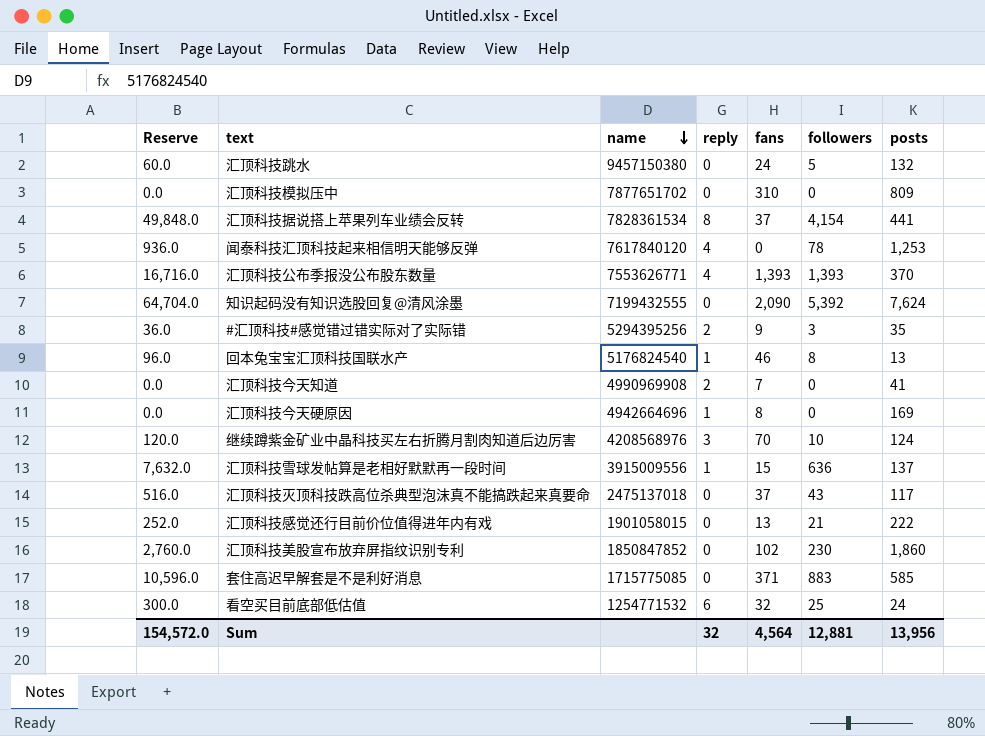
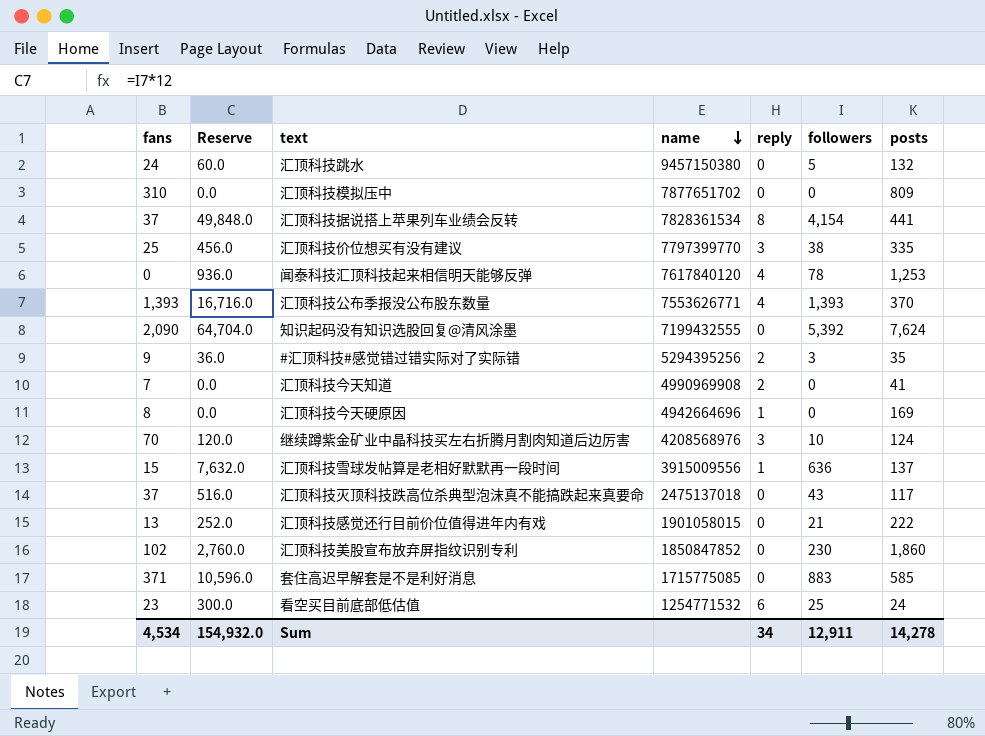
column fans | position: 5 -> 1
row 回本兔宝宝汇顶科技国联水产: 96.0 | 5176824540 | 1 | 46 | 8 | 13 -> none
row 汇顶科技价位想买有没有建议: none -> 25 | 456.0 | 7797399770 | 3 | 38 | 335
看空买目前底部低估值 | fans: 32 -> 23
Sum | fans: 4,564 -> 4,534
Sum | Reserve: 154,572.0 -> 154,932.0
Sum | reply: 32 -> 34
Sum | followers: 12,881 -> 12,911
Sum | posts: 13,956 -> 14,278

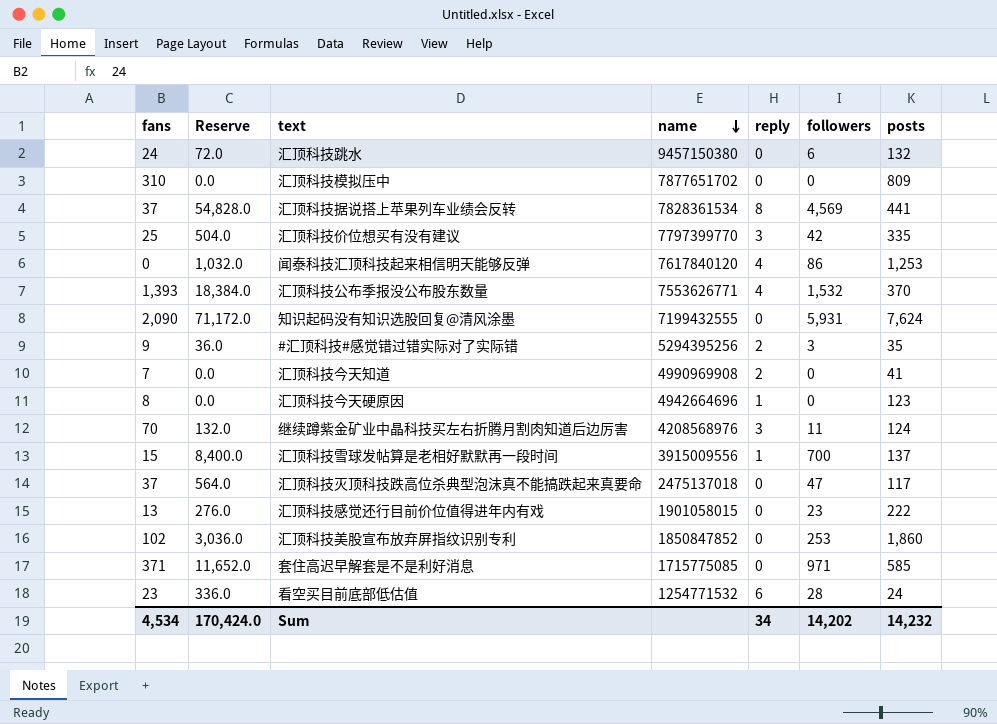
汇顶科技跳水 | Reserve: 60.0 -> 72.0
汇顶科技跳水 | followers: 5 -> 6
汇顶科技据说搭上苹果列车业绩会反转 | Reserve: 49,848.0 -> 54,828.0
汇顶科技据说搭上苹果列车业绩会反转 | followers: 4,154 -> 4,569
汇顶科技价位想买有没有建议 | Reserve: 456.0 -> 504.0
汇顶科技价位想买有没有建议 | followers: 38 -> 42
闻泰科技汇顶科技起来相信明天能够反弹 | Reserve: 936.0 -> 1,032.0
闻泰科技汇顶科技起来相信明天能够反弹 | followers: 78 -> 86
汇顶科技公布季报没公布股东数量 | Reserve: 16,716.0 -> 18,384.0
汇顶科技公布季报没公布股东数量 | followers: 1,393 -> 1,532
知识起码没有知识选股回复@清风涂墨 | Reserve: 64,704.0 -> 71,172.0
知识起码没有知识选股回复@清风涂墨 | followers: 5,392 -> 5,931
汇顶科技今天硬原因 | posts: 169 -> 123
继续蹲紫金矿业中晶科技买左右折腾月割肉知道后边厉害 | Reserve: 120.0 -> 132.0
继续蹲紫金矿业中晶科技买左右折腾月割肉知道后边厉害 | followers: 10 -> 11
汇顶科技雪球发帖算是老相好默默再一段时间 | Reserve: 7,632.0 -> 8,400.0
汇顶科技雪球发帖算是老相好默默再一段时间 | followers: 636 -> 700
汇顶科技灭顶科技跌高位杀典型泡沫真不能搞跌起来真要命 | Reserve: 516.0 -> 564.0
汇顶科技灭顶科技跌高位杀典型泡沫真不能搞跌起来真要命 | followers: 43 -> 47
汇顶科技感觉还行目前价位值得进年内有戏 | Reserve: 252.0 -> 276.0
汇顶科技感觉还行目前价位值得进年内有戏 | followers: 21 -> 23
汇顶科技美股宣布放弃屏指纹识别专利 | Reserve: 2,760.0 -> 3,036.0
汇顶科技美股宣布放弃屏指纹识别专利 | followers: 230 -> 253
套住高迟早解套是不是利好消息 | Reserve: 10,596.0 -> 11,652.0
套住高迟早解套是不是利好消息 | followers: 883 -> 971
看空买目前底部低估值 | Reserve: 300.0 -> 336.0
看空买目前底部低估值 | followers: 25 -> 28
Sum | Reserve: 154,932.0 -> 170,424.0
Sum | followers: 12,911 -> 14,202
Sum | posts: 14,278 -> 14,232

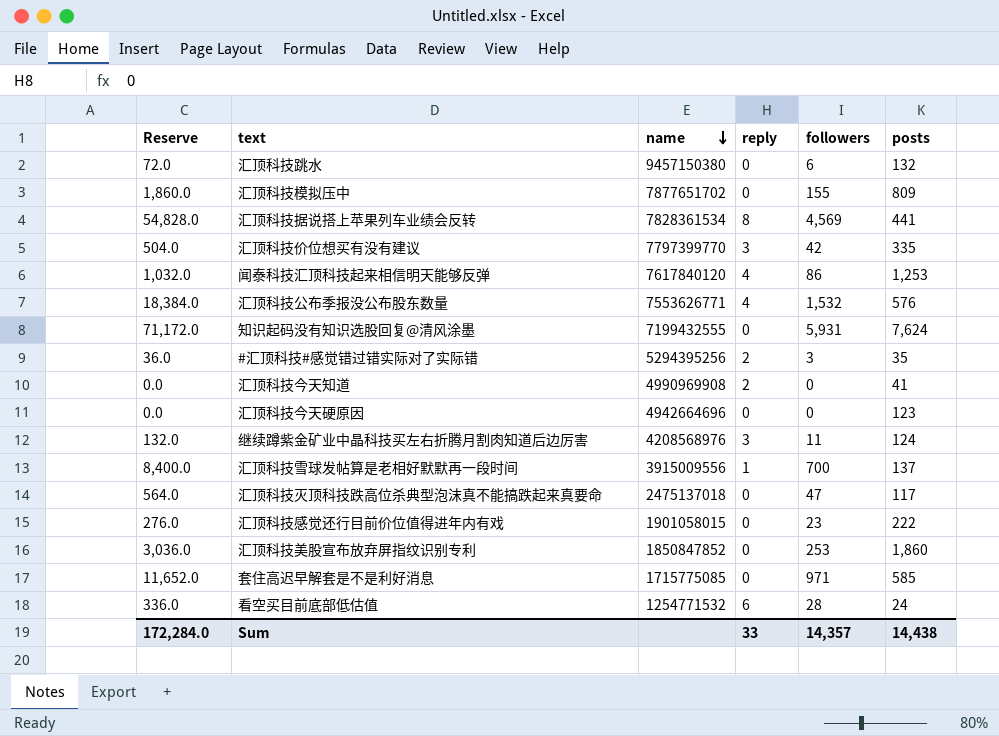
column fans | position: 1 -> none
汇顶科技模拟压中 | Reserve: 0.0 -> 1,860.0
汇顶科技模拟压中 | followers: 0 -> 155
汇顶科技公布季报没公布股东数量 | posts: 370 -> 576
汇顶科技今天硬原因 | reply: 1 -> 0
Sum | Reserve: 170,424.0 -> 172,284.0
Sum | reply: 34 -> 33
Sum | followers: 14,202 -> 14,357
Sum | posts: 14,232 -> 14,438

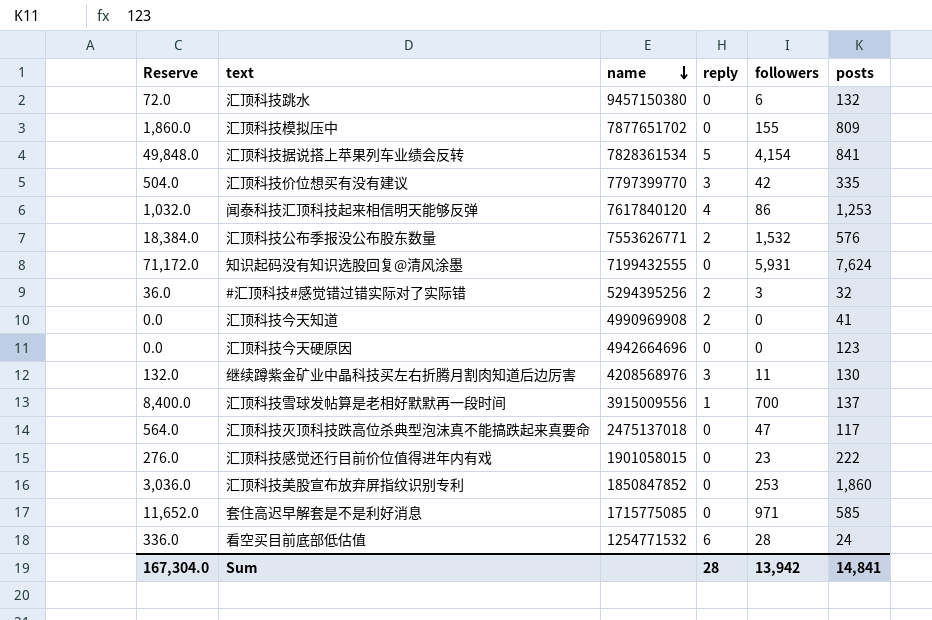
汇顶科技据说搭上苹果列车业绩会反转 | Reserve: 54,828.0 -> 49,848.0
汇顶科技据说搭上苹果列车业绩会反转 | reply: 8 -> 5
汇顶科技据说搭上苹果列车业绩会反转 | followers: 4,569 -> 4,154
汇顶科技据说搭上苹果列车业绩会反转 | posts: 441 -> 841
汇顶科技公布季报没公布股东数量 | reply: 4 -> 2
#汇顶科技#感觉错过错实际对了实际错 | posts: 35 -> 32
继续蹲紫金矿业中晶科技买左右折腾月割肉知道后边厉害 | posts: 124 -> 130
Sum | Reserve: 172,284.0 -> 167,304.0
Sum | reply: 33 -> 28
Sum | followers: 14,357 -> 13,942
Sum | posts: 14,438 -> 14,841

